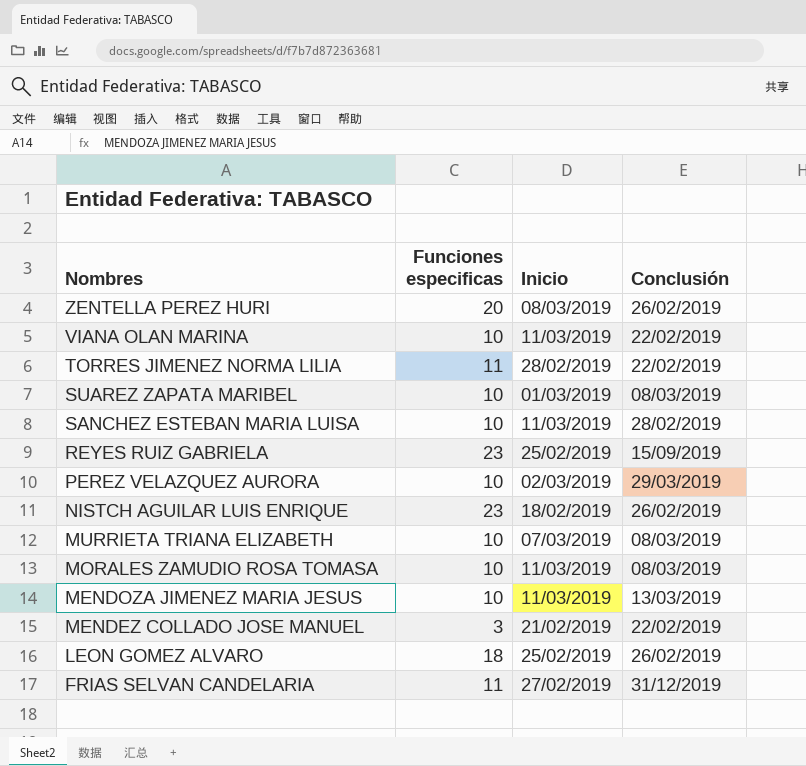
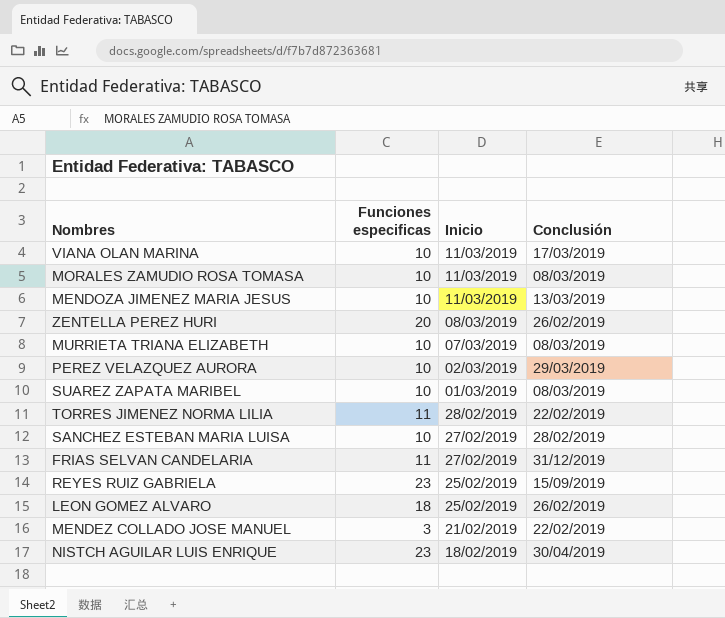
row order: Nombres descending -> Inicio descending
VIANA OLAN MARINA | Conclusión: 22/02/2019 -> 17/03/2019
SANCHEZ ESTEBAN MARIA LUISA | Inicio: 11/03/2019 -> 27/02/2019
NISTCH AGUILAR LUIS ENRIQUE | Conclusión: 26/02/2019 -> 30/04/2019

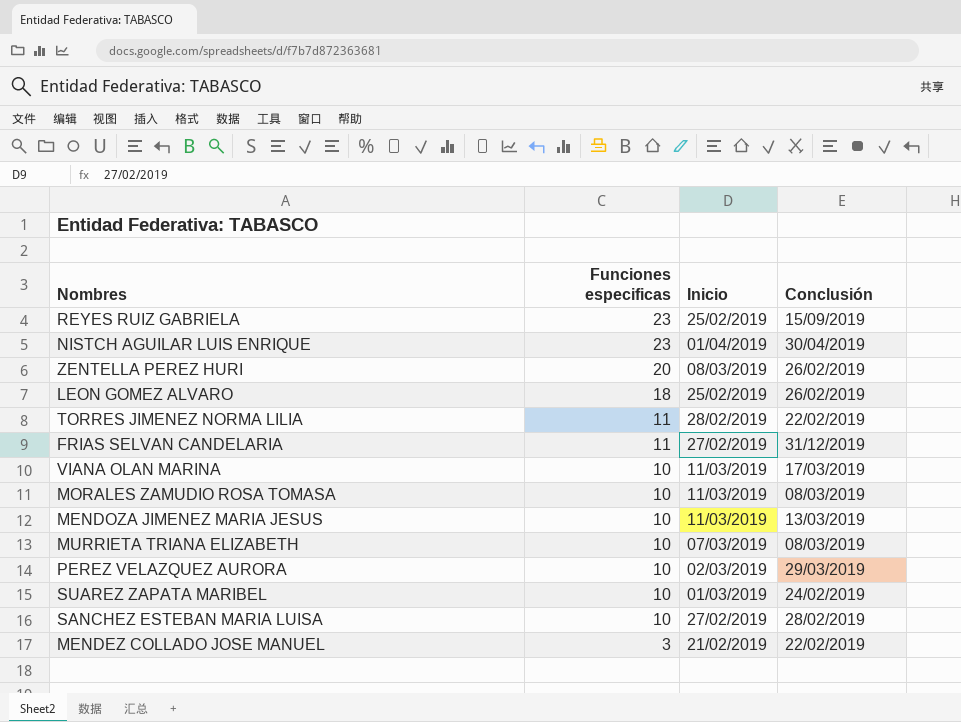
row order: Inicio descending -> Funciones especificas descending
NISTCH AGUILAR LUIS ENRIQUE | Inicio: 18/02/2019 -> 01/04/2019
SUAREZ ZAPATA MARIBEL | Conclusión: 08/03/2019 -> 24/02/2019

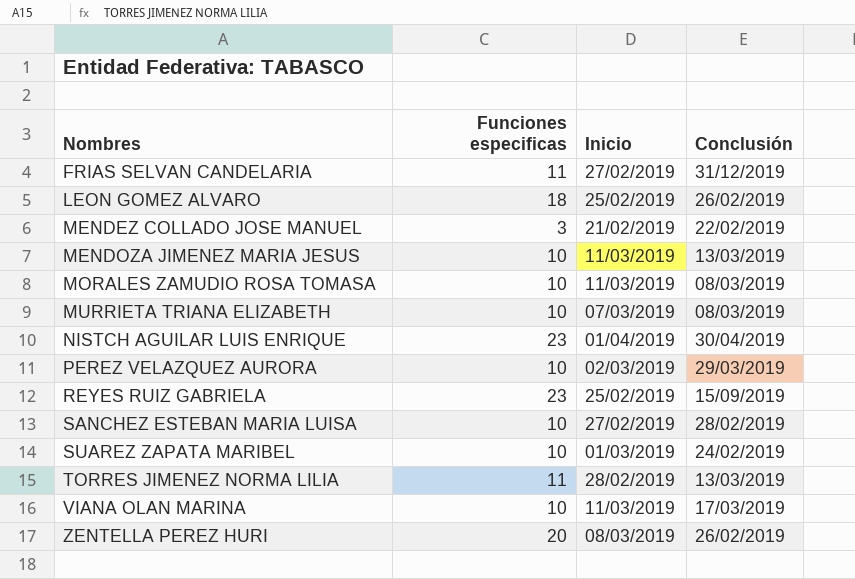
row order: Funciones especificas descending -> Nombres ascending
TORRES JIMENEZ NORMA LILIA | Conclusión: 22/02/2019 -> 13/03/2019

